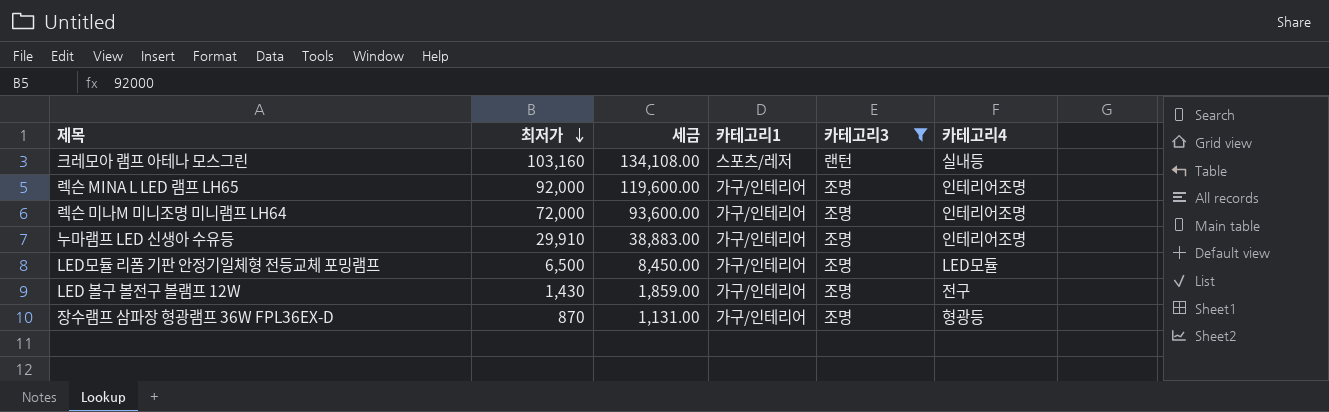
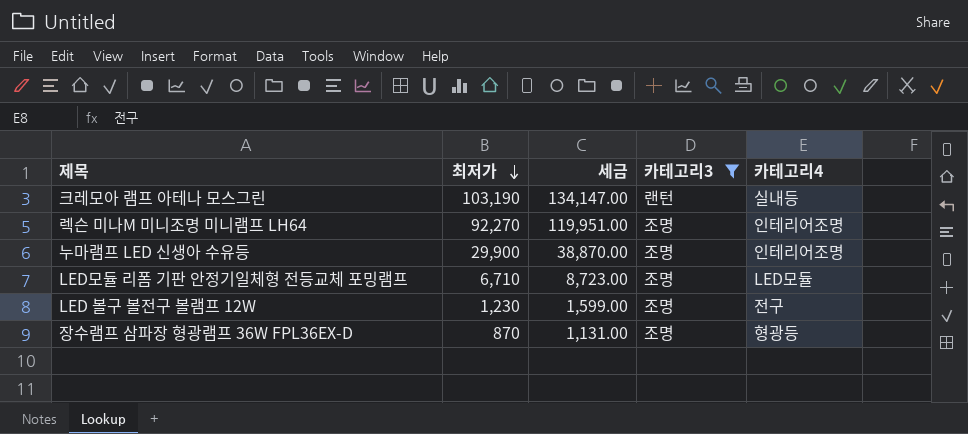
column 카테고리1 | position: 4 -> none
row 렉슨 MINA L LED 램프 LH65: 92,000 | 119,600.00 | 가구/인테리어 | 조명 | 인테리어조명 -> none
크레모아 램프 아테나 모스그린 | 최저가: 103,160 -> 103,190
크레모아 램프 아테나 모스그린 | 세금: 134,108.00 -> 134,147.00
렉슨 미나M 미니조명 미니램프 LH64 | 최저가: 72,000 -> 92,270
렉슨 미나M 미니조명 미니램프 LH64 | 세금: 93,600.00 -> 119,951.00
누마램프 LED 신생아 수유등 | 최저가: 29,910 -> 29,900
누마램프 LED 신생아 수유등 | 세금: 38,883.00 -> 38,870.00
LED모듈 리폼 기판 안정기일체형 전등교체 포밍램프 | 최저가: 6,500 -> 6,710
LED모듈 리폼 기판 안정기일체형 전등교체 포밍램프 | 세금: 8,450.00 -> 8,723.00
LED 볼구 볼전구 볼램프 12W | 최저가: 1,430 -> 1,230
LED 볼구 볼전구 볼램프 12W | 세금: 1,859.00 -> 1,599.00

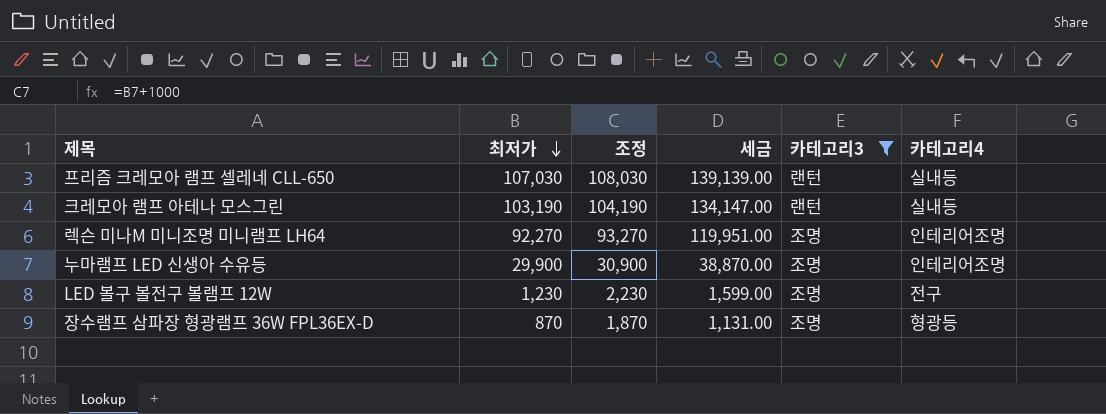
column 조정 | formula: none -> [최저가] + 1000
row LED모듈 리폼 기판 안정기일체형 전등교체 포밍램프: 6,710 | 8,723.00 | 조명 | LED모듈 -> none
row 프리즘 크레모아 램프 셀레네 CLL-650: none -> 107,030 | 108,030 | 139,139.00 | 랜턴 | 실내등

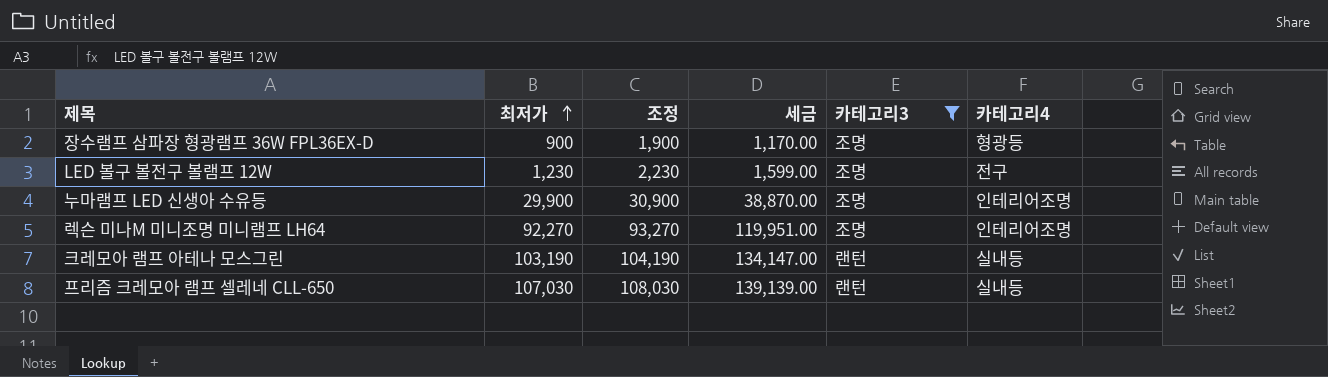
row order: 최저가 descending -> 최저가 ascending
장수램프 삼파장 형광램프 36W FPL36EX-D | 최저가: 870 -> 900
장수램프 삼파장 형광램프 36W FPL36EX-D | 조정: 1,870 -> 1,900
장수램프 삼파장 형광램프 36W FPL36EX-D | 세금: 1,131.00 -> 1,170.00

